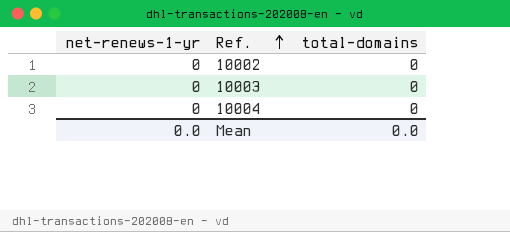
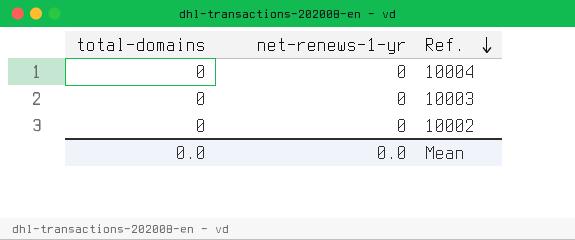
row order: Ref. ascending -> Ref. descending
column total-domains | position: 3 -> 1

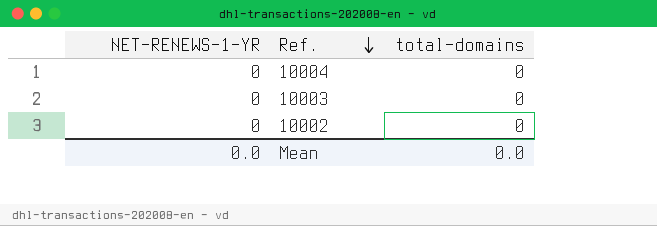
column name: net-renews-1-yr -> NET-RENEWS-1-YR
column total-domains | position: 1 -> 3

